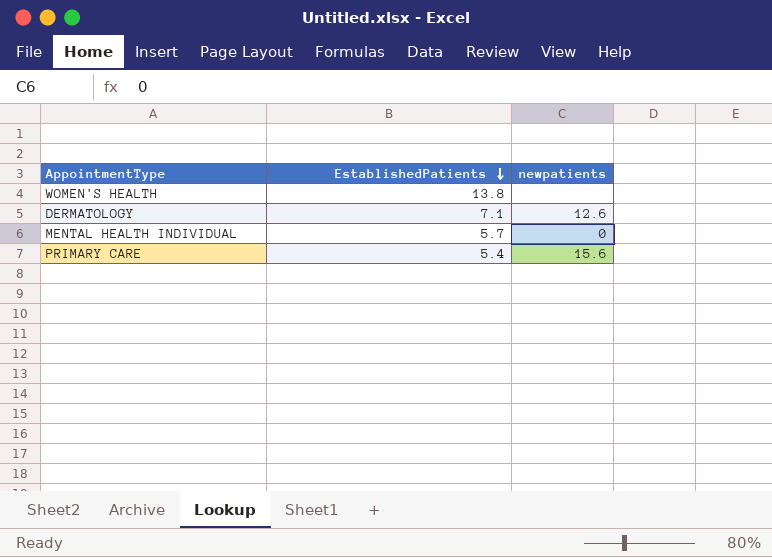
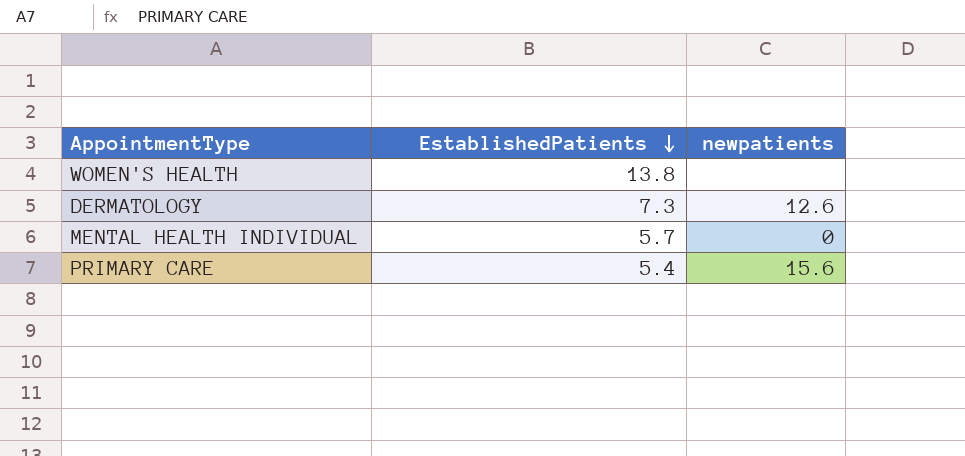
DERMATOLOGY | EstablishedPatients: 7.1 -> 7.3

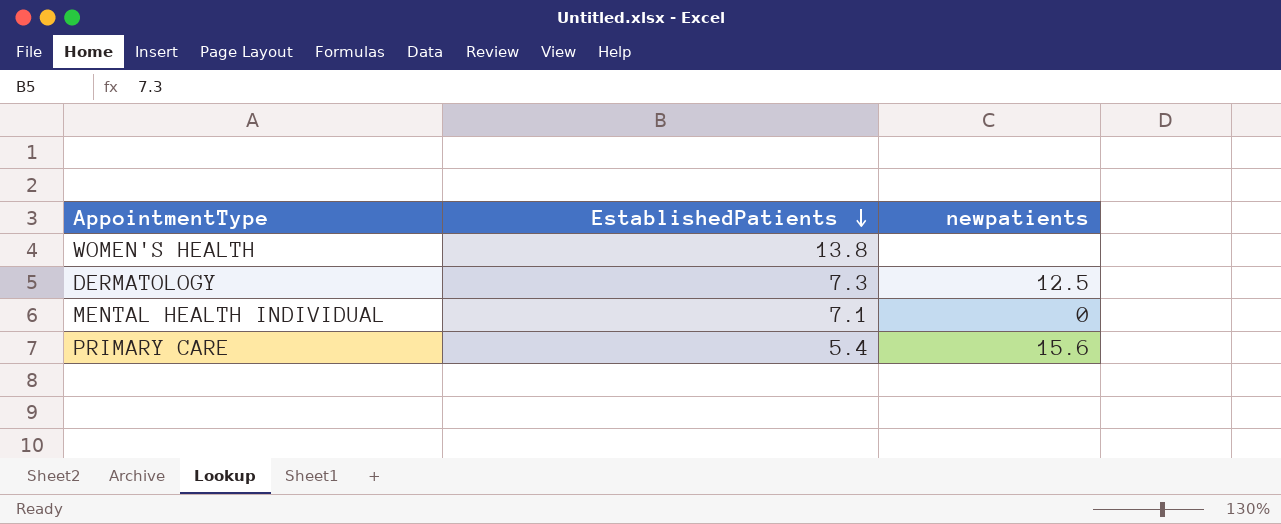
DERMATOLOGY | newpatients: 12.6 -> 12.5
MENTAL HEALTH INDIVIDUAL | EstablishedPatients: 5.7 -> 7.1

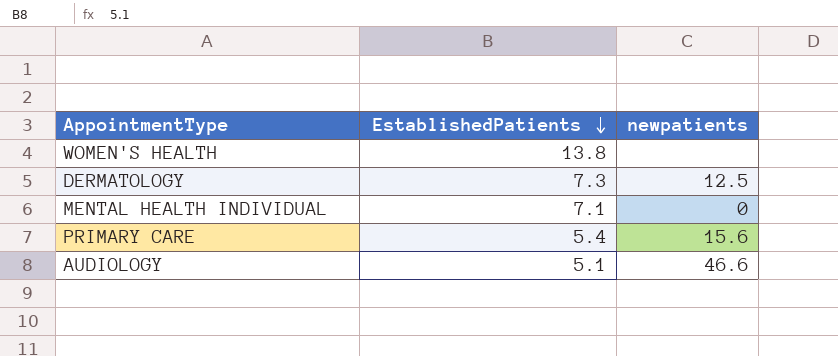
row AUDIOLOGY: none -> 5.1 | 46.6

